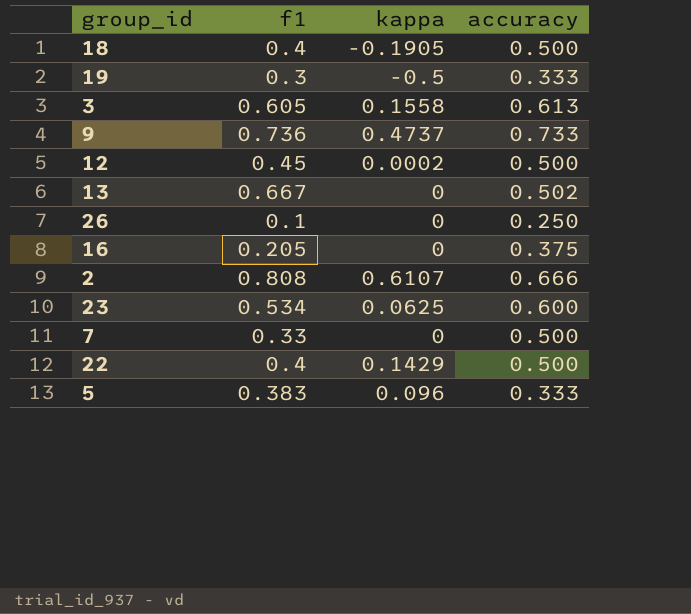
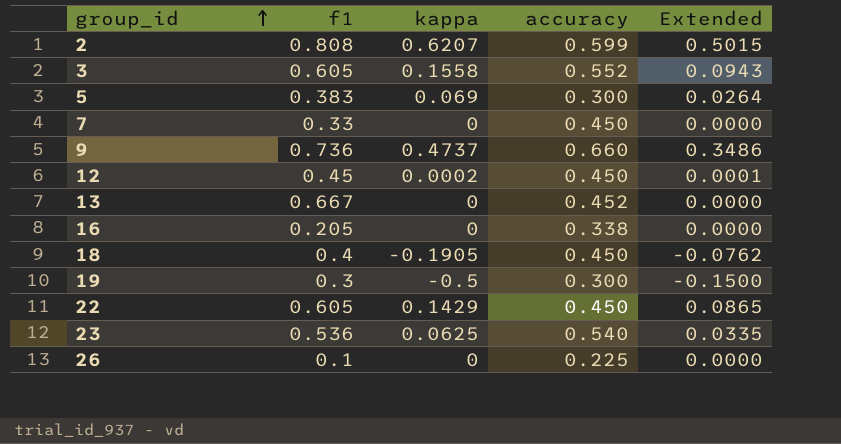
row order: none -> group_id ascending
column Extended | formula: none -> [f1] * [kappa]
2 | kappa: 0.6107 -> 0.6207
2 | accuracy: 0.666 -> 0.599
3 | accuracy: 0.613 -> 0.552
5 | kappa: 0.096 -> 0.069
5 | accuracy: 0.333 -> 0.300
7 | accuracy: 0.500 -> 0.450
9 | accuracy: 0.733 -> 0.660
12 | accuracy: 0.500 -> 0.450
13 | accuracy: 0.502 -> 0.452
16 | accuracy: 0.375 -> 0.338
18 | accuracy: 0.500 -> 0.450
19 | accuracy: 0.333 -> 0.300
22 | f1: 0.4 -> 0.605
22 | accuracy: 0.500 -> 0.450
23 | f1: 0.534 -> 0.536
23 | accuracy: 0.600 -> 0.540
26 | accuracy: 0.250 -> 0.225

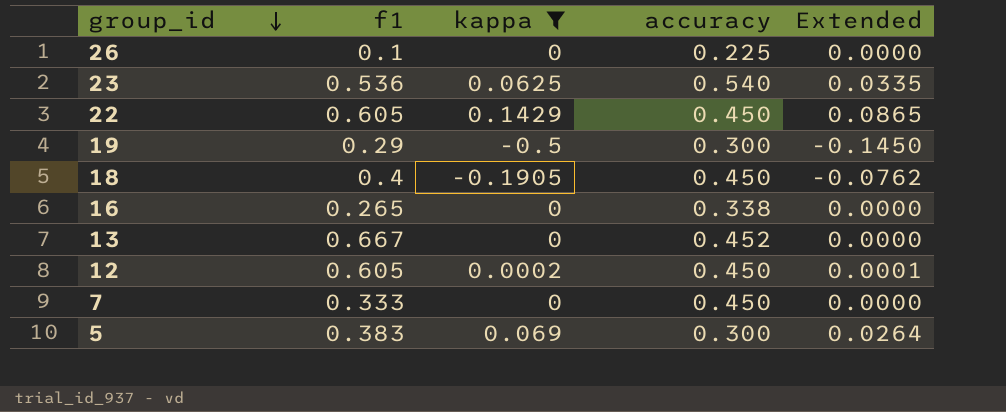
filter: none -> kappa <= 0.1429
row order: group_id ascending -> group_id descending
19 | f1: 0.3 -> 0.29
19 | Extended: -0.1500 -> -0.1450
16 | f1: 0.205 -> 0.265
12 | f1: 0.45 -> 0.605
7 | f1: 0.33 -> 0.333

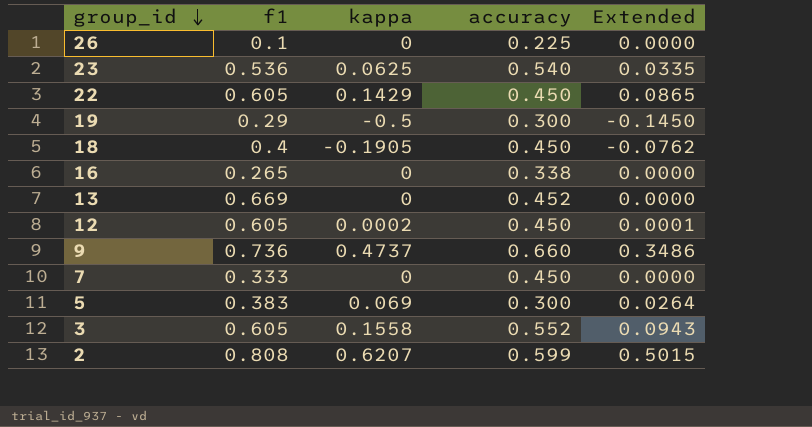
filter: kappa <= 0.1429 -> none
13 | f1: 0.667 -> 0.669

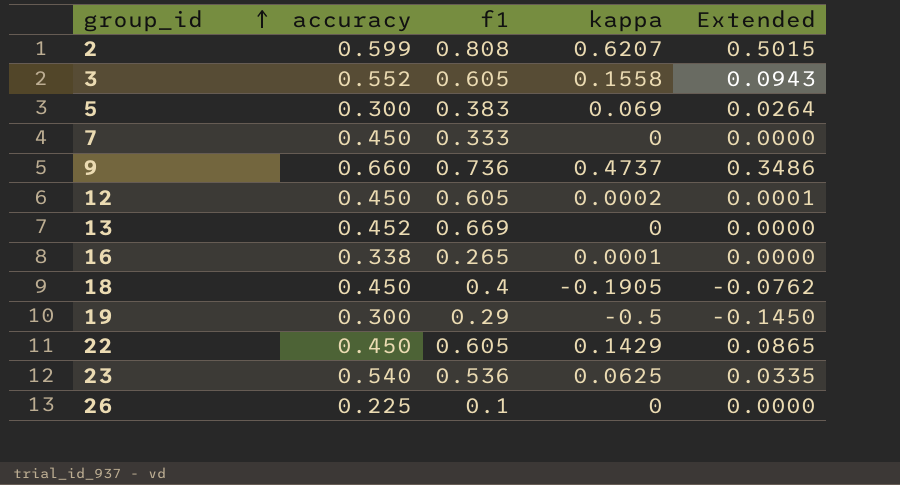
row order: group_id descending -> group_id ascending
column accuracy | position: 4 -> 2
16 | kappa: 0 -> 0.0001

